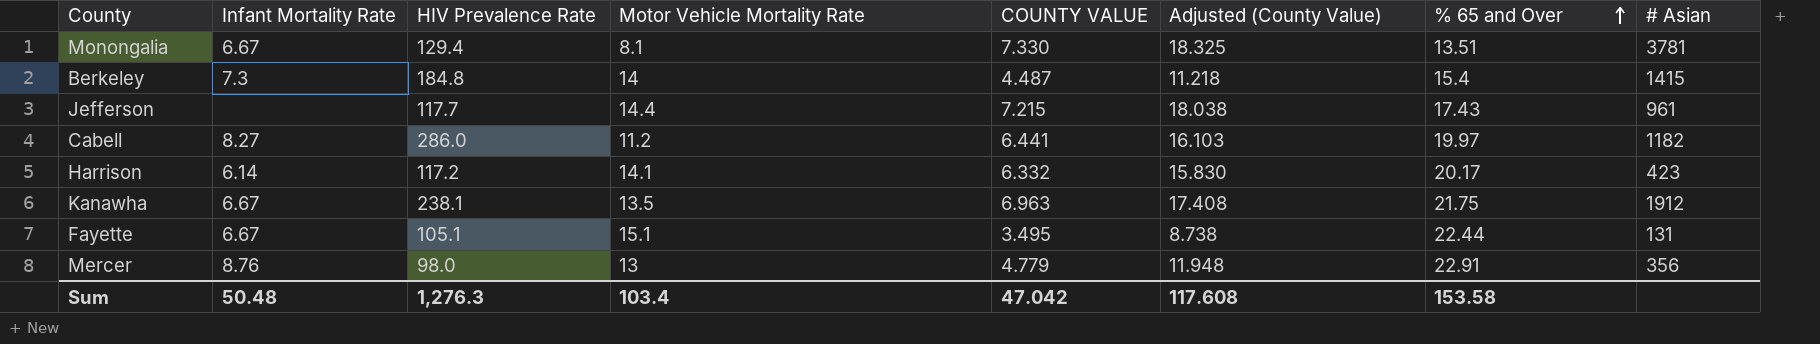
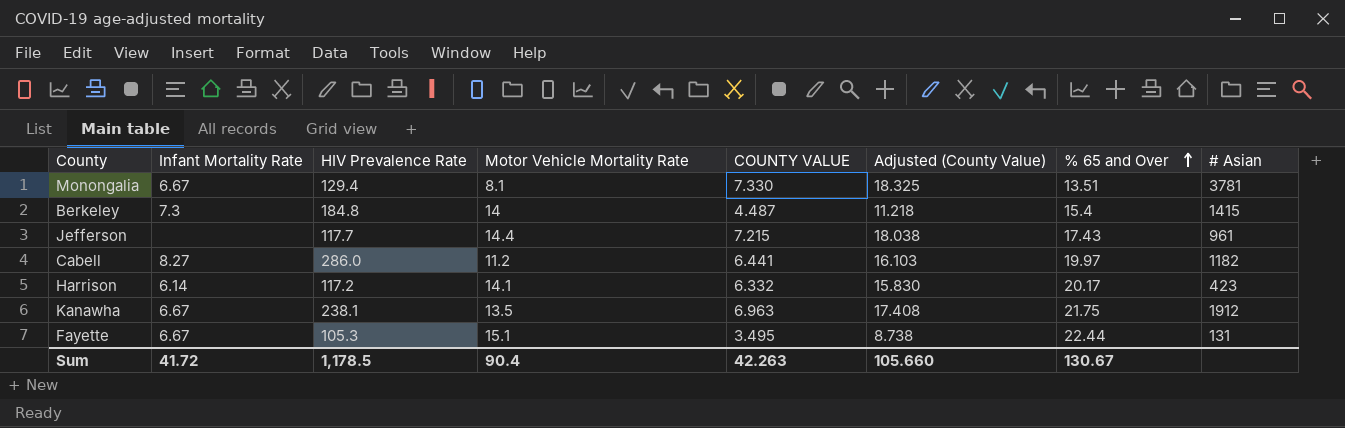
row Mercer: 8.76 | 98.0 | 13 | 4.779 | 11.948 | 22.91 | 356 -> none
Fayette | HIV Prevalence Rate: 105.1 -> 105.3
Sum | Infant Mortality Rate: 50.48 -> 41.72
Sum | HIV Prevalence Rate: 1,276.3 -> 1,178.5
Sum | Motor Vehicle Mortality Rate: 103.4 -> 90.4
Sum | COUNTY VALUE: 47.042 -> 42.263
Sum | Adjusted (County Value): 117.608 -> 105.660
Sum | % 65 and Over: 153.58 -> 130.67

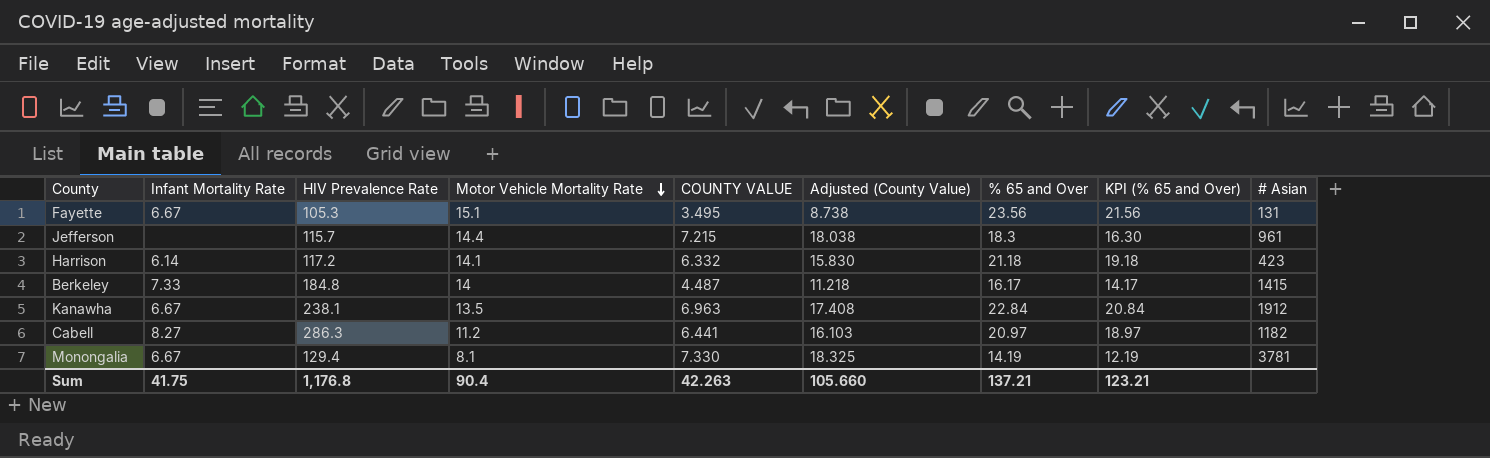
row order: % 65 and Over ascending -> Motor Vehicle Mortality Rate descending
column KPI (% 65 and Over) | formula: none -> [% 65 and Over] - 2
Fayette | % 65 and Over: 22.44 -> 23.56
Jefferson | HIV Prevalence Rate: 117.7 -> 115.7
Jefferson | % 65 and Over: 17.43 -> 18.3
Harrison | % 65 and Over: 20.17 -> 21.18
Berkeley | Infant Mortality Rate: 7.3 -> 7.33
Berkeley | % 65 and Over: 15.4 -> 16.17
Kanawha | % 65 and Over: 21.75 -> 22.84
Cabell | HIV Prevalence Rate: 286.0 -> 286.3
Cabell | % 65 and Over: 19.97 -> 20.97
Monongalia | % 65 and Over: 13.51 -> 14.19
Sum | Infant Mortality Rate: 41.72 -> 41.75
Sum | HIV Prevalence Rate: 1,178.5 -> 1,176.8
Sum | % 65 and Over: 130.67 -> 137.21

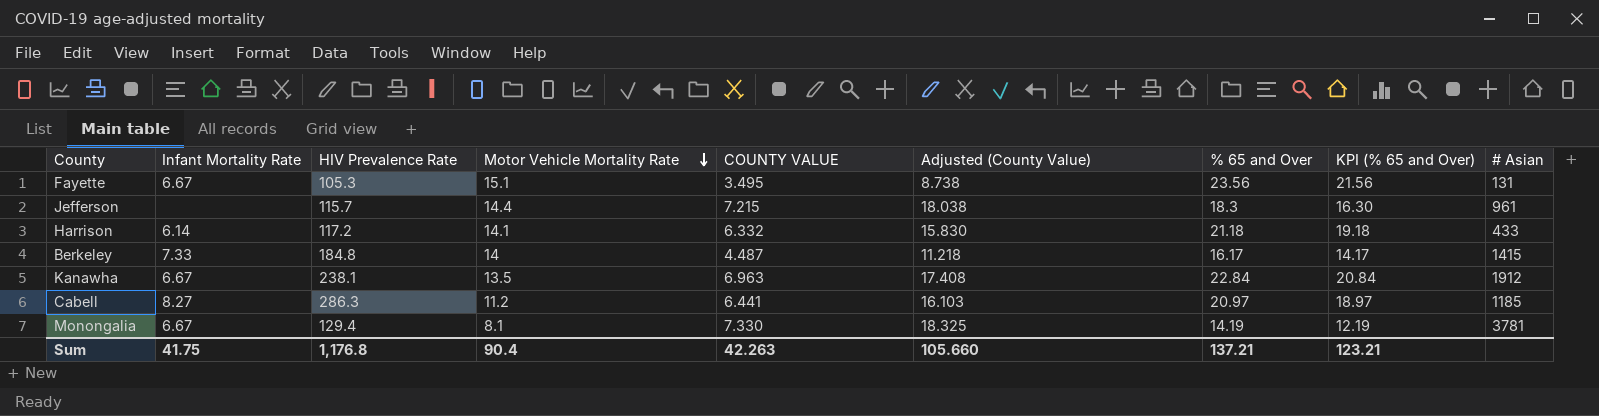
Harrison | # Asian: 423 -> 433
Cabell | # Asian: 1182 -> 1185

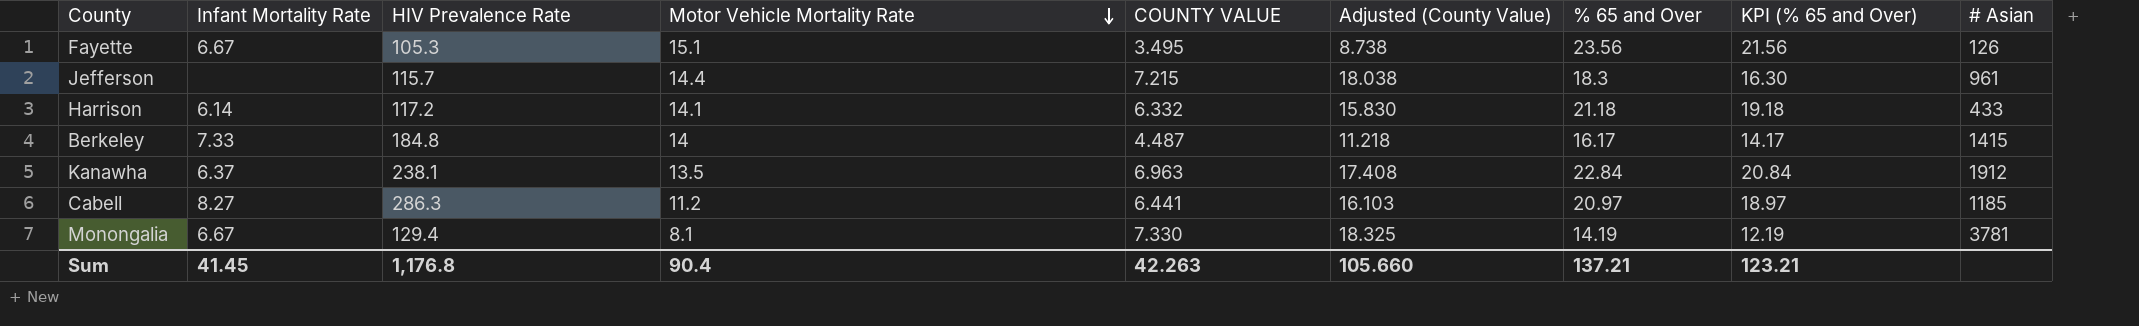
Fayette | # Asian: 131 -> 126
Kanawha | Infant Mortality Rate: 6.67 -> 6.37
Sum | Infant Mortality Rate: 41.75 -> 41.45

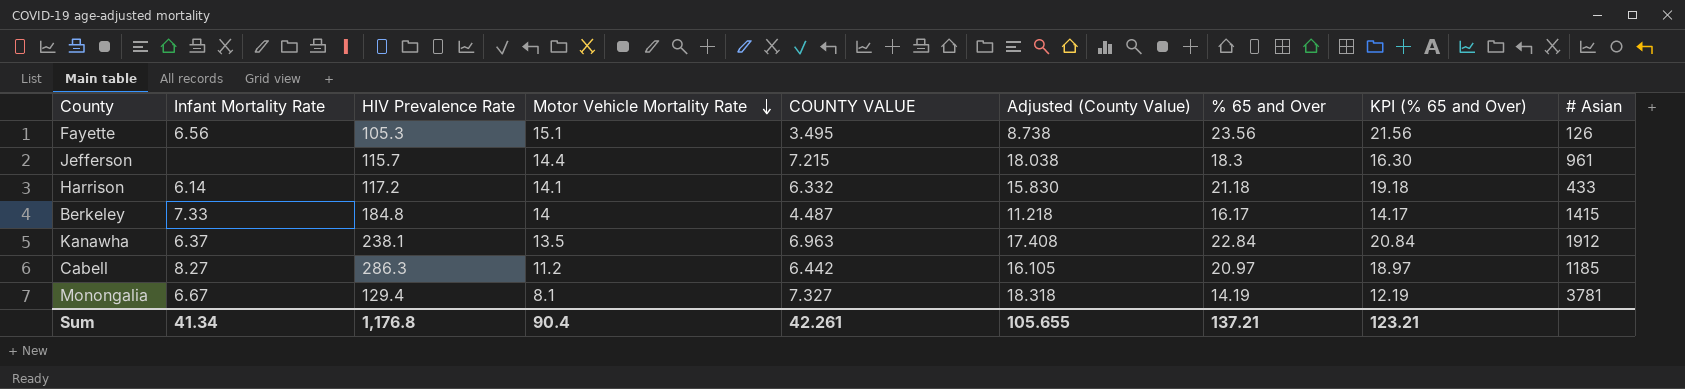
Fayette | Infant Mortality Rate: 6.67 -> 6.56
Cabell | COUNTY VALUE: 6.441 -> 6.442
Cabell | Adjusted (County Value): 16.103 -> 16.105
Monongalia | COUNTY VALUE: 7.330 -> 7.327
Monongalia | Adjusted (County Value): 18.325 -> 18.318
Sum | Infant Mortality Rate: 41.45 -> 41.34
Sum | COUNTY VALUE: 42.263 -> 42.261
Sum | Adjusted (County Value): 105.660 -> 105.655

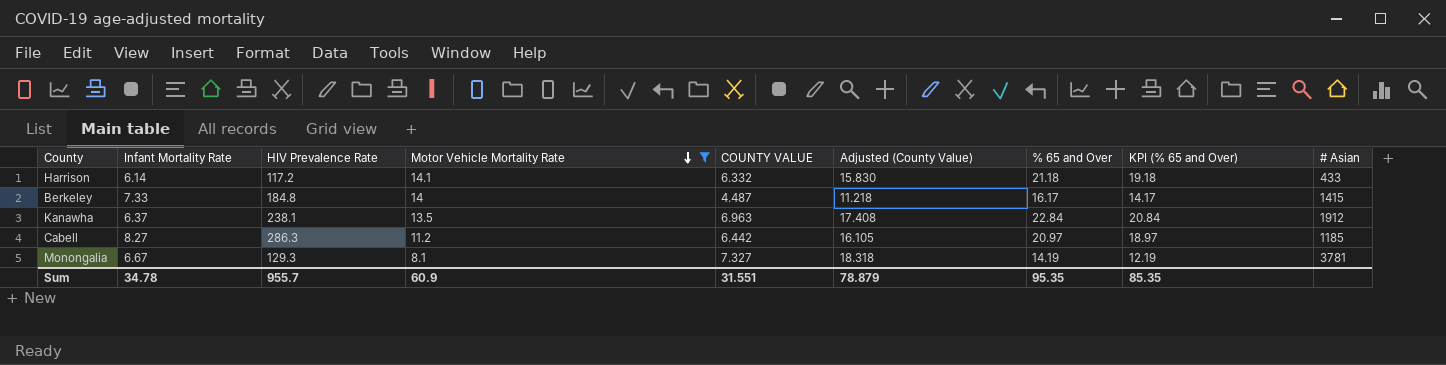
filter: none -> Motor Vehicle Mortality Rate <= 14.1
Monongalia | HIV Prevalence Rate: 129.4 -> 129.3
Sum | Infant Mortality Rate: 41.34 -> 34.78
Sum | HIV Prevalence Rate: 1,176.8 -> 955.7
Sum | Motor Vehicle Mortality Rate: 90.4 -> 60.9
Sum | COUNTY VALUE: 42.261 -> 31.551
Sum | Adjusted (County Value): 105.655 -> 78.879
Sum | % 65 and Over: 137.21 -> 95.35
Sum | KPI (% 65 and Over): 123.21 -> 85.35

